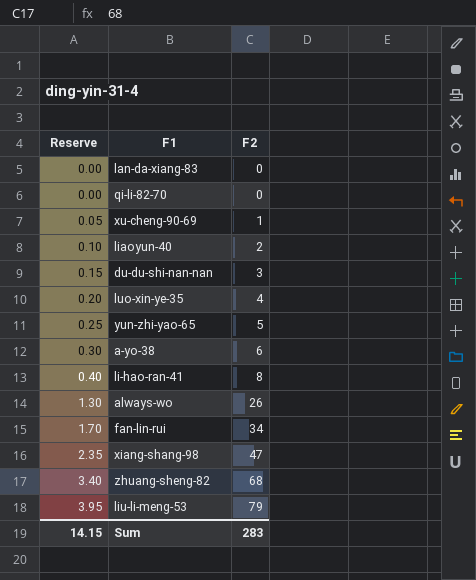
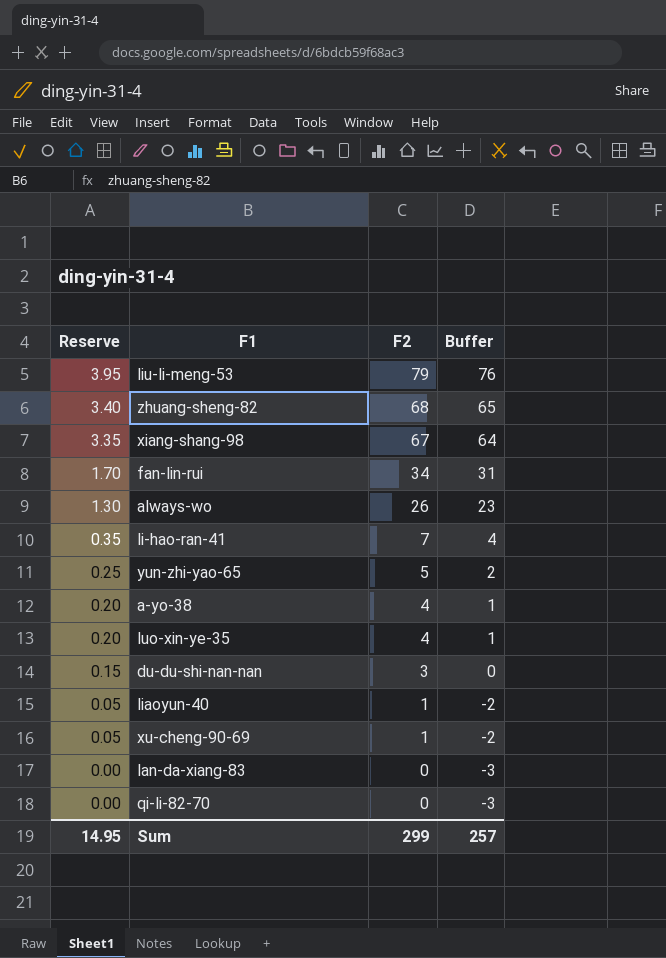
row order: Reserve ascending -> Reserve descending
column Buffer | formula: none -> [F2] - 3
xiang-shang-98 | Reserve: 2.35 -> 3.35
xiang-shang-98 | F2: 47 -> 67
li-hao-ran-41 | Reserve: 0.40 -> 0.35
li-hao-ran-41 | F2: 8 -> 7
a-yo-38 | Reserve: 0.30 -> 0.20
a-yo-38 | F2: 6 -> 4
liaoyun-40 | Reserve: 0.10 -> 0.05
liaoyun-40 | F2: 2 -> 1
Sum | Reserve: 14.15 -> 14.95
Sum | F2: 283 -> 299

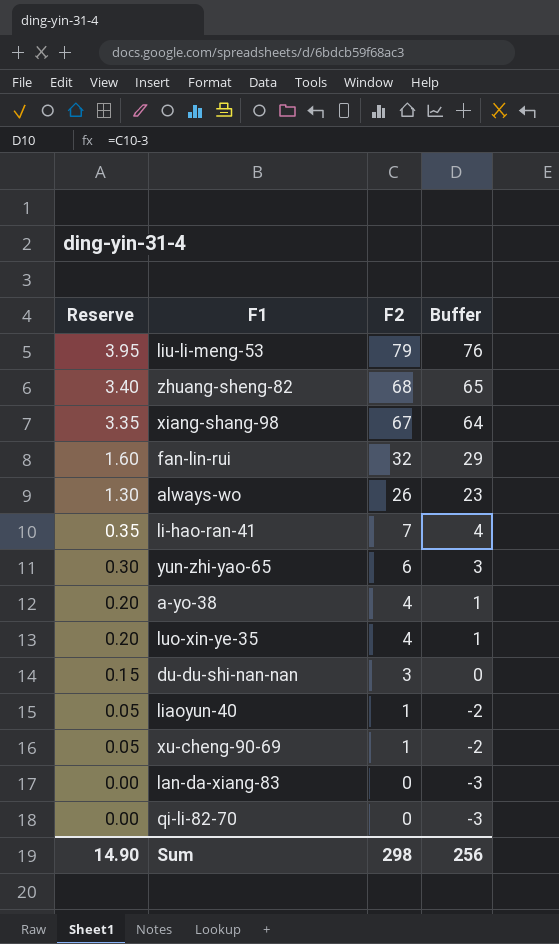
fan-lin-rui | Reserve: 1.70 -> 1.60
fan-lin-rui | F2: 34 -> 32
fan-lin-rui | Buffer: 31 -> 29
yun-zhi-yao-65 | Reserve: 0.25 -> 0.30
yun-zhi-yao-65 | F2: 5 -> 6
yun-zhi-yao-65 | Buffer: 2 -> 3
Sum | Reserve: 14.95 -> 14.90
Sum | F2: 299 -> 298
Sum | Buffer: 257 -> 256

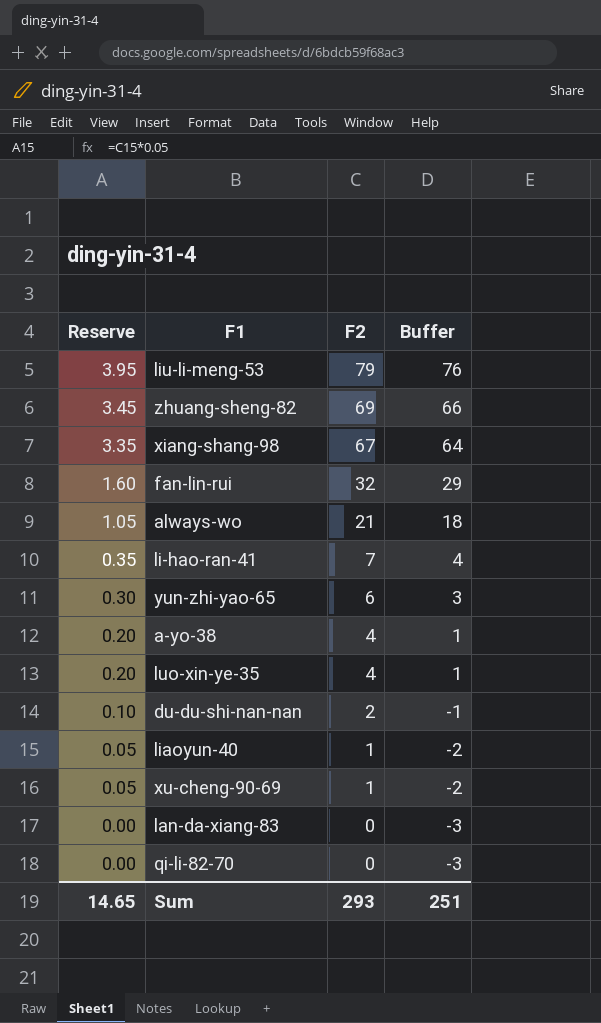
zhuang-sheng-82 | Reserve: 3.40 -> 3.45
zhuang-sheng-82 | F2: 68 -> 69
zhuang-sheng-82 | Buffer: 65 -> 66
always-wo | Reserve: 1.30 -> 1.05
always-wo | F2: 26 -> 21
always-wo | Buffer: 23 -> 18
du-du-shi-nan-nan | Reserve: 0.15 -> 0.10
du-du-shi-nan-nan | F2: 3 -> 2
du-du-shi-nan-nan | Buffer: 0 -> -1
Sum | Reserve: 14.90 -> 14.65
Sum | F2: 298 -> 293
Sum | Buffer: 256 -> 251

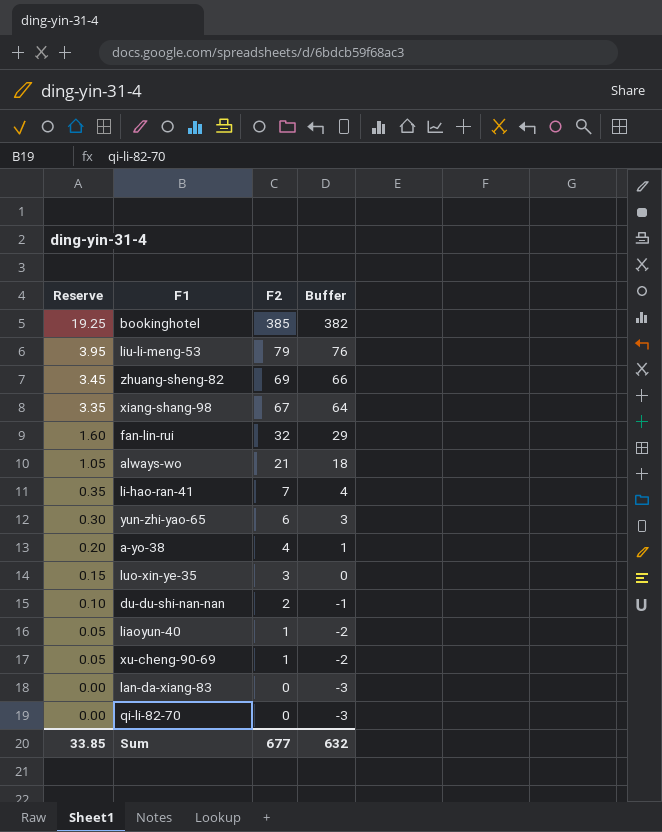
row bookinghotel: none -> 19.25 | 385 | 382
luo-xin-ye-35 | Reserve: 0.20 -> 0.15
luo-xin-ye-35 | F2: 4 -> 3
luo-xin-ye-35 | Buffer: 1 -> 0
Sum | Reserve: 14.65 -> 33.85
Sum | F2: 293 -> 677
Sum | Buffer: 251 -> 632

